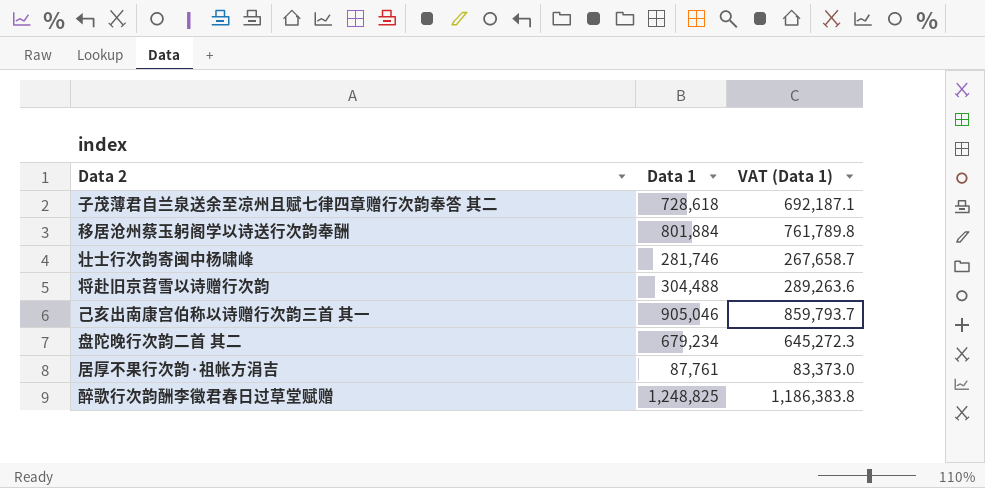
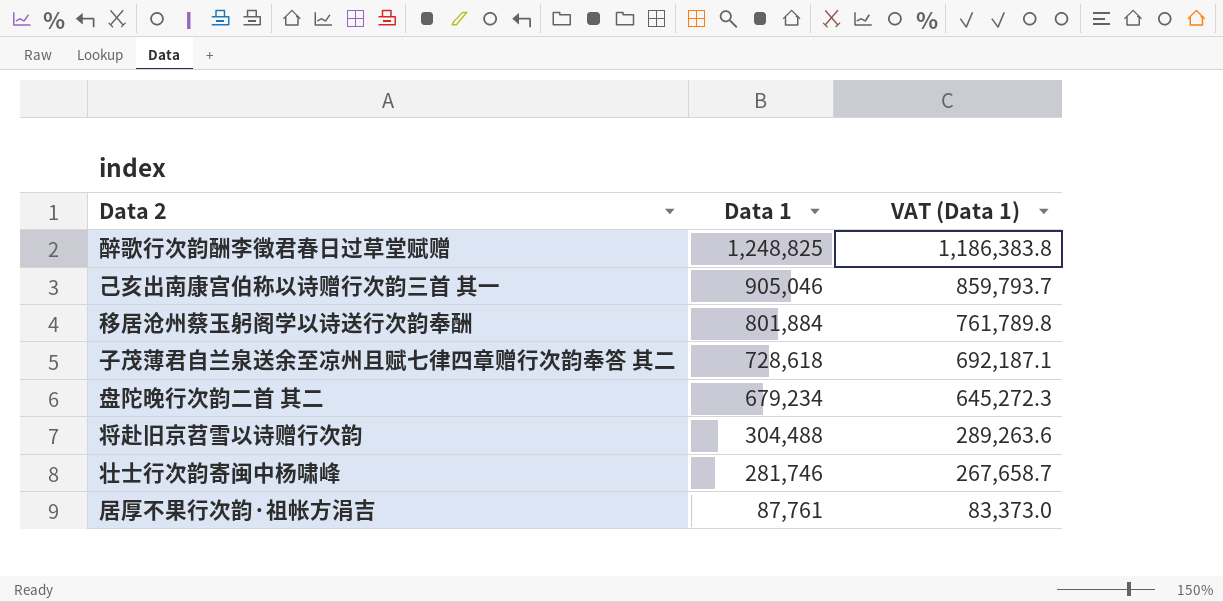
row order: none -> Data 1 descending

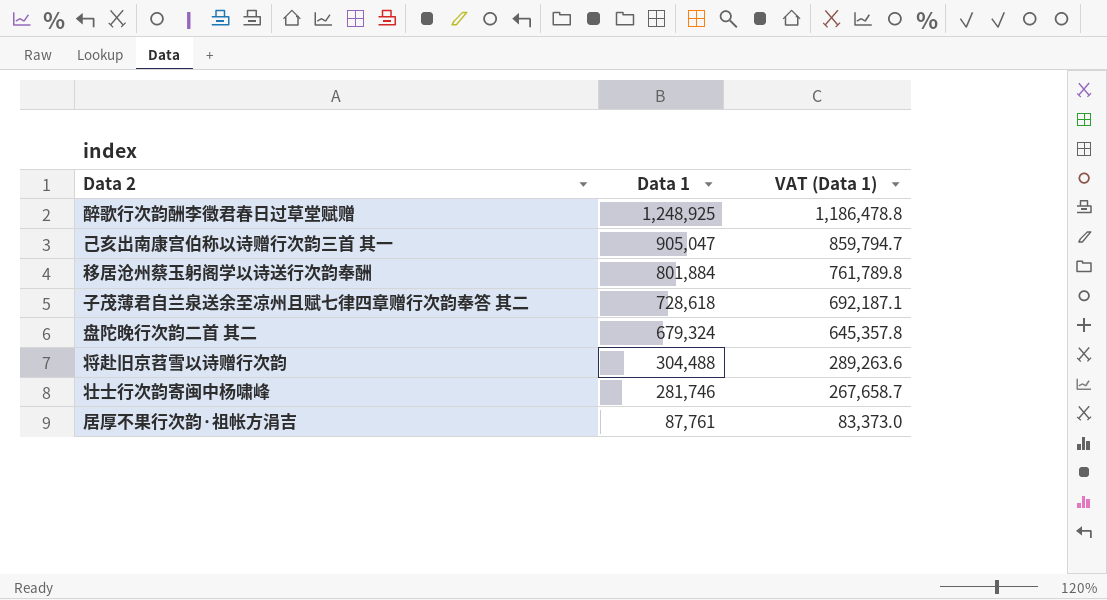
醉歌行次韵酬李徵君春日过草堂赋赠 | Data 1: 1,248,825 -> 1,248,925
醉歌行次韵酬李徵君春日过草堂赋赠 | VAT (Data 1): 1,186,383.8 -> 1,186,478.8
己亥出南康宫伯称以诗赠行次韵三首 其一 | Data 1: 905,046 -> 905,047
己亥出南康宫伯称以诗赠行次韵三首 其一 | VAT (Data 1): 859,793.7 -> 859,794.7
盘陀晚行次韵二首 其二 | Data 1: 679,234 -> 679,324
盘陀晚行次韵二首 其二 | VAT (Data 1): 645,272.3 -> 645,357.8

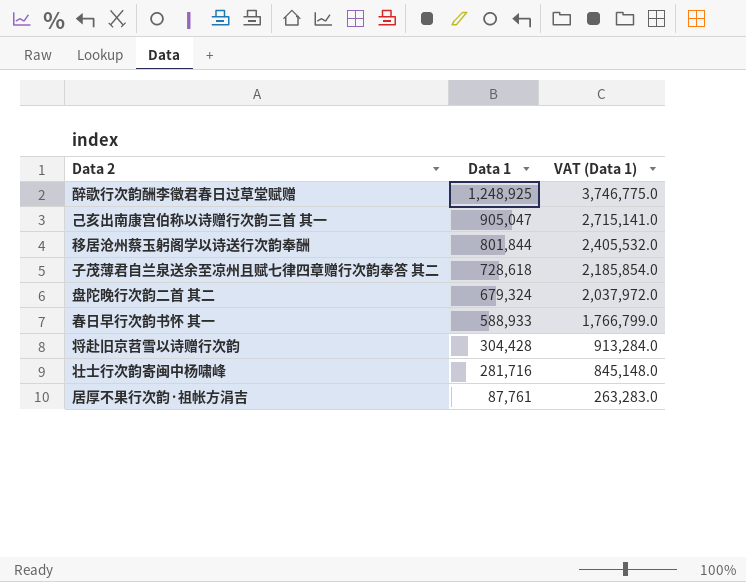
column VAT (Data 1) | formula: [Data 1] * 0.95 -> [Data 1] * 3
移居沧州蔡玉躬阁学以诗送行次韵奉酬 | Data 1: 801,884 -> 801,844
row 春日早行次韵书怀 其一: none -> 588,933 | 1,766,799.0
将赴旧京苕雪以诗赠行次韵 | Data 1: 304,488 -> 304,428
壮士行次韵寄闽中杨啸峰 | Data 1: 281,746 -> 281,716

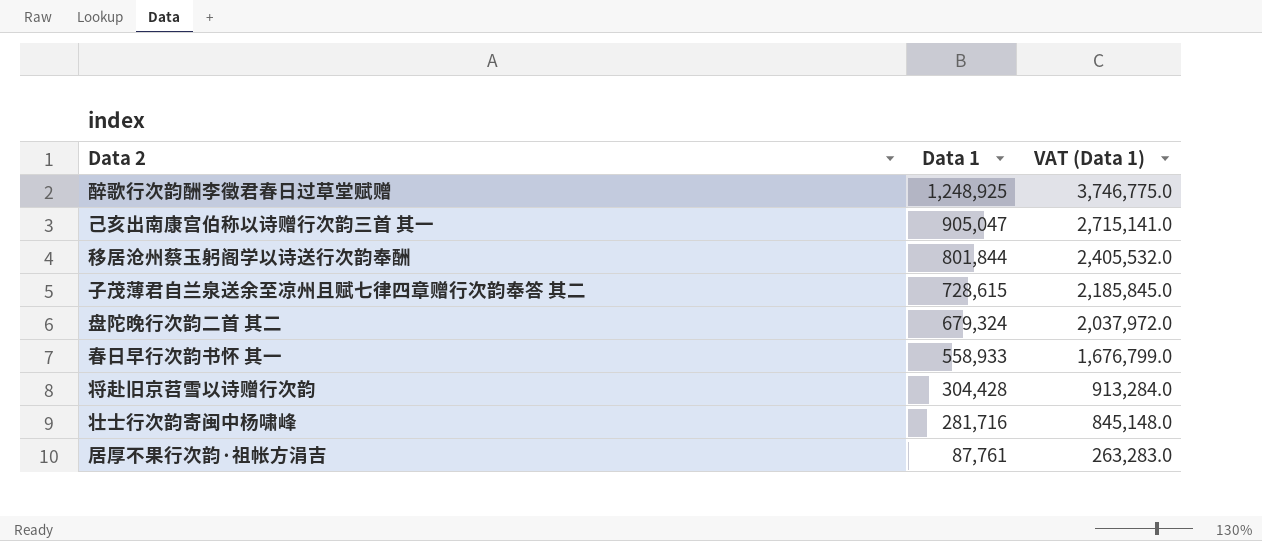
子茂薄君自兰泉送余至凉州且赋七律四章赠行次韵奉答 其二 | Data 1: 728,618 -> 728,615
子茂薄君自兰泉送余至凉州且赋七律四章赠行次韵奉答 其二 | VAT (Data 1): 2,185,854.0 -> 2,185,845.0
春日早行次韵书怀 其一 | Data 1: 588,933 -> 558,933
春日早行次韵书怀 其一 | VAT (Data 1): 1,766,799.0 -> 1,676,799.0

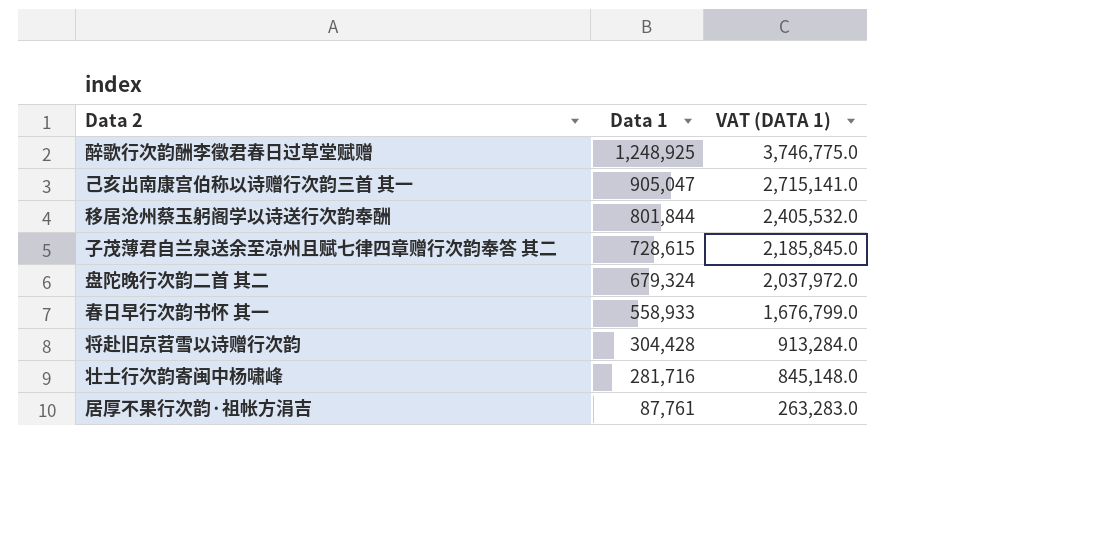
column name: VAT (Data 1) -> VAT (DATA 1)

